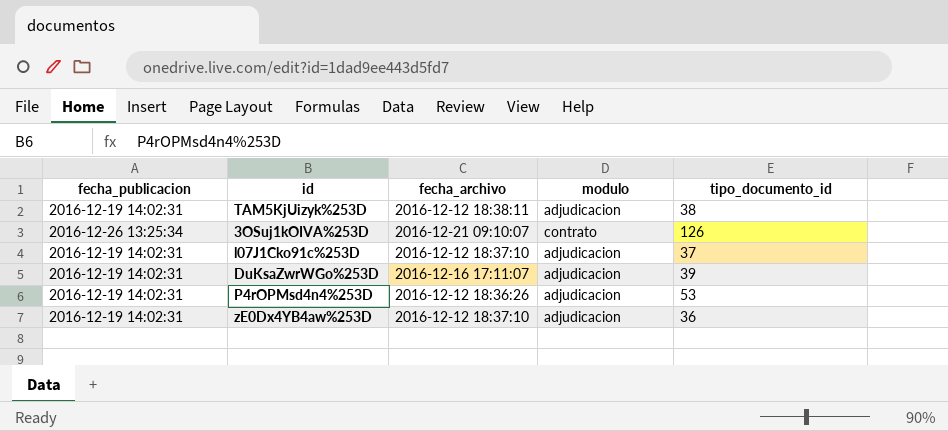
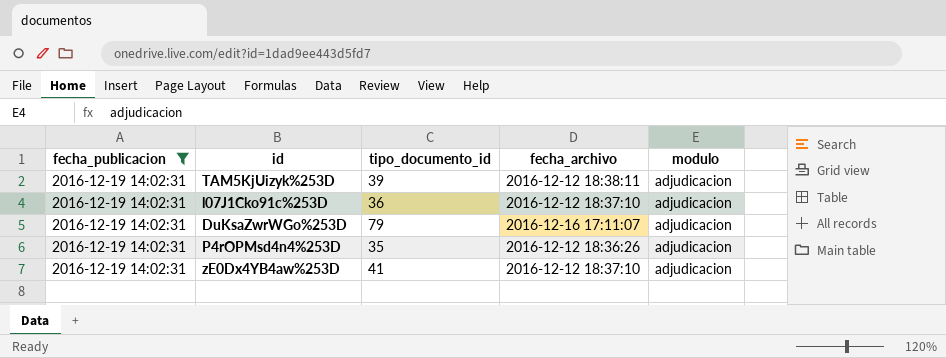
filter: none -> fecha_publicacion = 2016-12-19 14:02:31
column tipo_documento_id | position: 5 -> 3
TAM5KjUizyk%253D | tipo_documento_id: 38 -> 39
l07J1Cko91c%253D | tipo_documento_id: 37 -> 36
DuKsaZwrWGo%253D | tipo_documento_id: 39 -> 79
P4rOPMsd4n4%253D | tipo_documento_id: 53 -> 35
zE0Dx4YB4aw%253D | tipo_documento_id: 36 -> 41

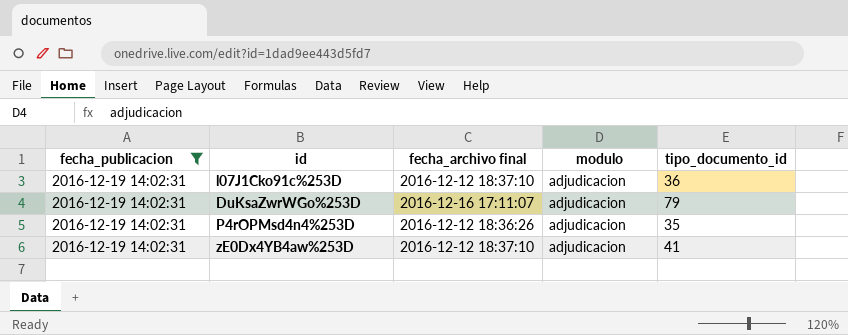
column name: fecha_archivo -> fecha_archivo final
column tipo_documento_id | position: 3 -> 5
row TAM5KjUizyk%253D: 2016-12-19 14:02:31 | 39 | 2016-12-12 18:38:11 | adjudicacion -> none

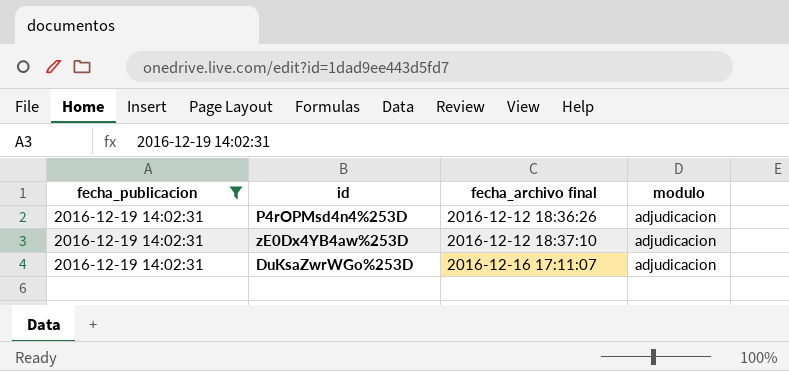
row order: none -> fecha_archivo final ascending
column tipo_documento_id | position: 5 -> none
row l07J1Cko91c%253D: 2016-12-19 14:02:31 | 2016-12-12 18:37:10 | adjudicacion | 36 -> none

